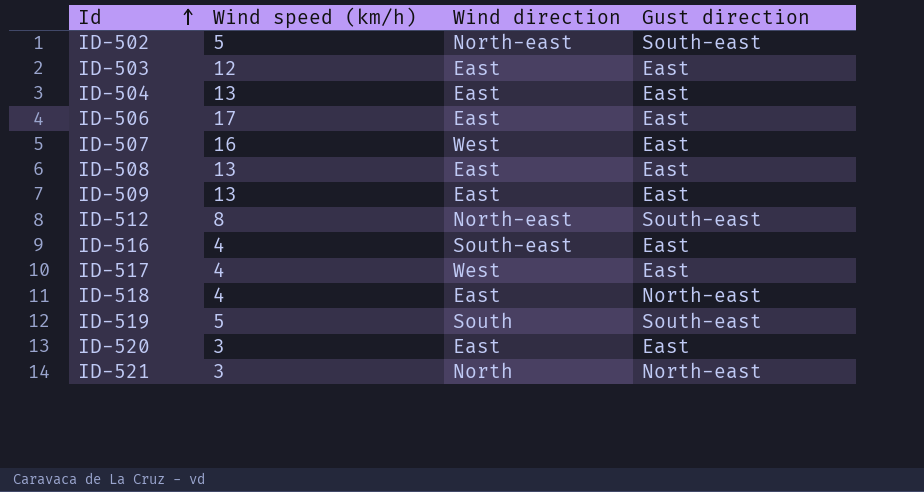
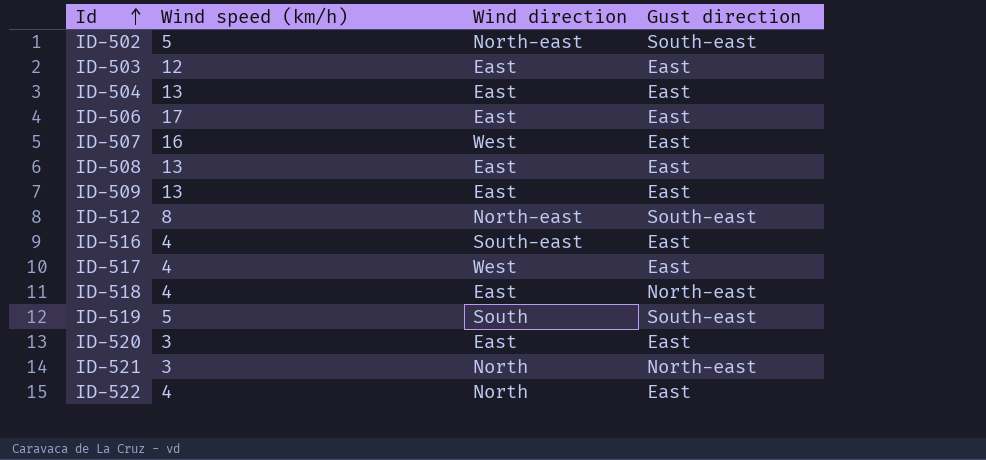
row ID-522: none -> 4 | North | East

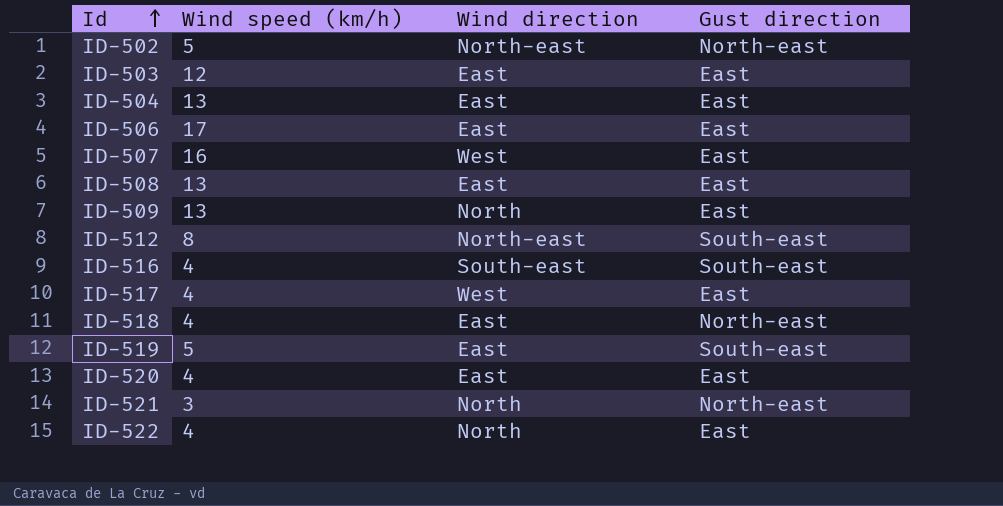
ID-502 | Gust direction: South-east -> North-east
ID-509 | Wind direction: East -> North
ID-516 | Gust direction: East -> South-east
ID-519 | Wind direction: South -> East
ID-520 | Wind speed (km/h): 3 -> 4

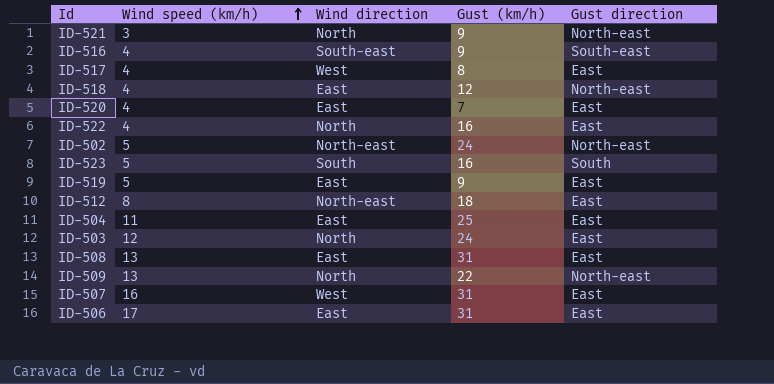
row order: Id ascending -> Wind speed (km/h) ascending
column Gust (km/h) | position: none -> 4
row ID-523: none -> 5 | South | 16 | South
ID-519 | Gust direction: South-east -> East
ID-512 | Gust direction: South-east -> East
ID-504 | Wind speed (km/h): 13 -> 11
ID-503 | Wind direction: East -> North
ID-509 | Gust direction: East -> North-east

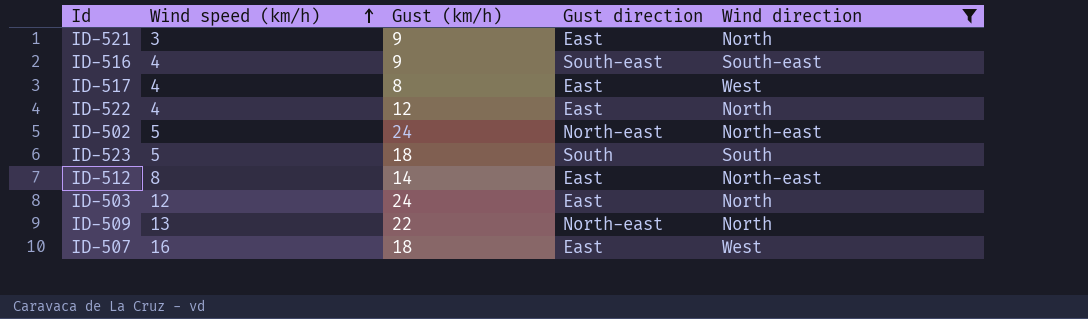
filter: none -> Wind direction != East
column Wind direction | position: 3 -> 5
ID-521 | Gust direction: North-east -> East
ID-522 | Gust (km/h): 16 -> 12
ID-523 | Gust (km/h): 16 -> 18
ID-512 | Gust (km/h): 18 -> 14
ID-507 | Gust (km/h): 31 -> 18

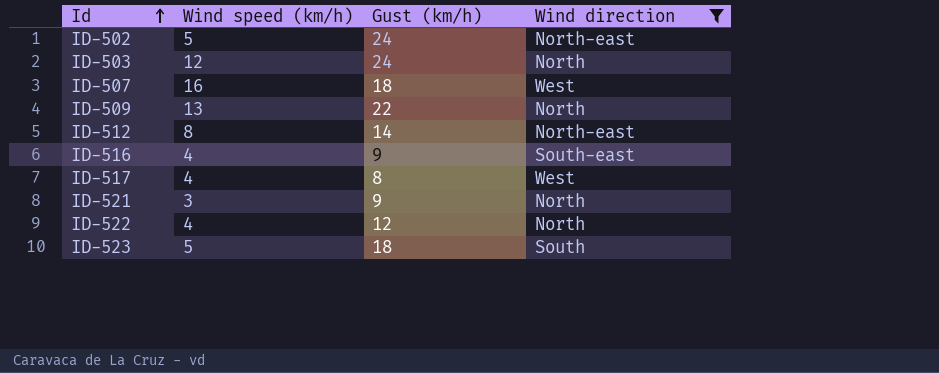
row order: Wind speed (km/h) ascending -> Id ascending
column Gust direction | position: 4 -> none

